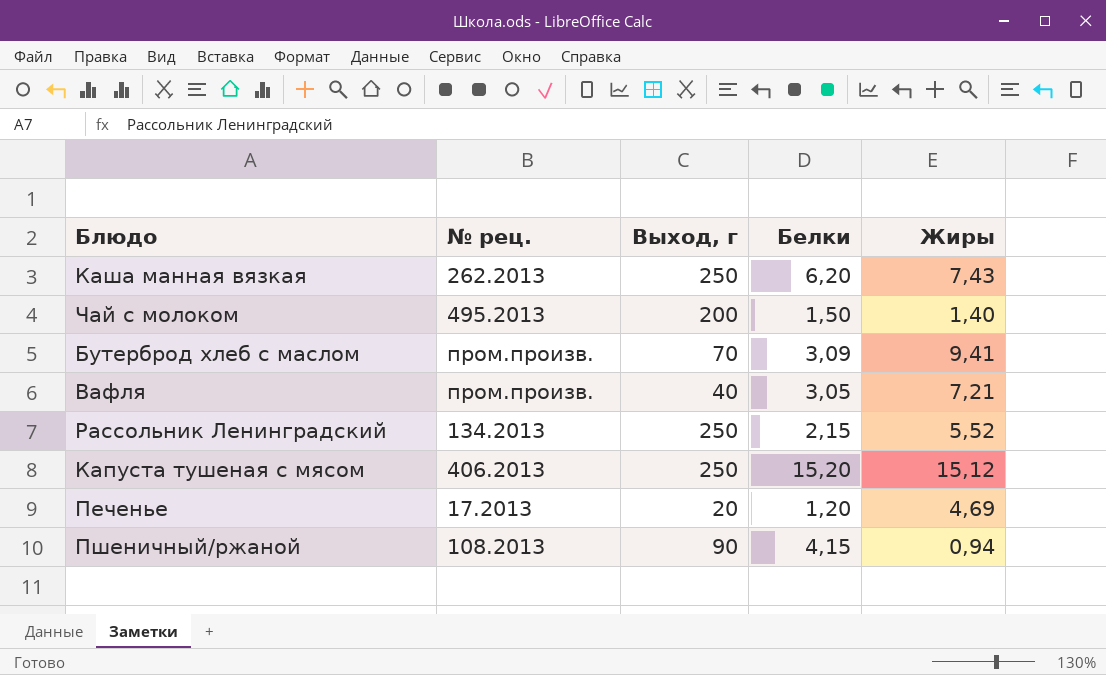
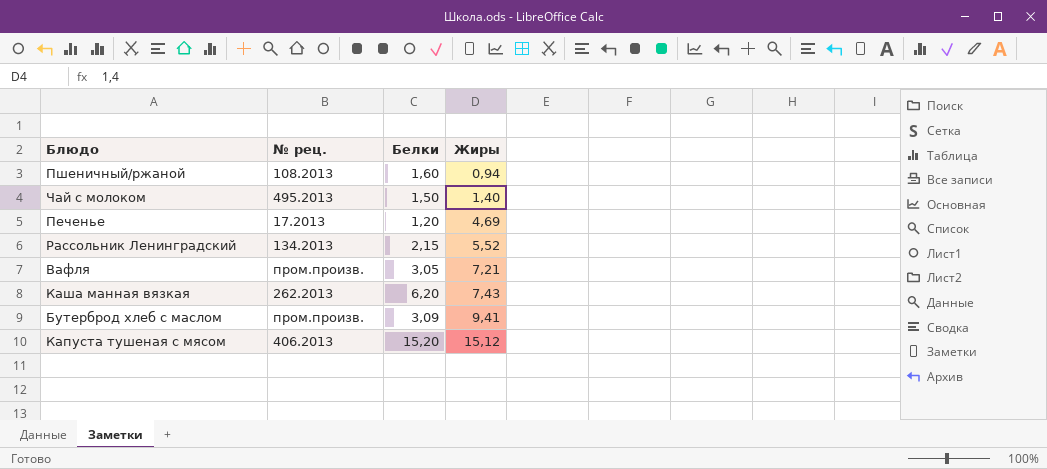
row order: none -> Жиры ascending
column Выход, г | position: 3 -> none
Пшеничный/ржаной | Белки: 4,15 -> 1,60

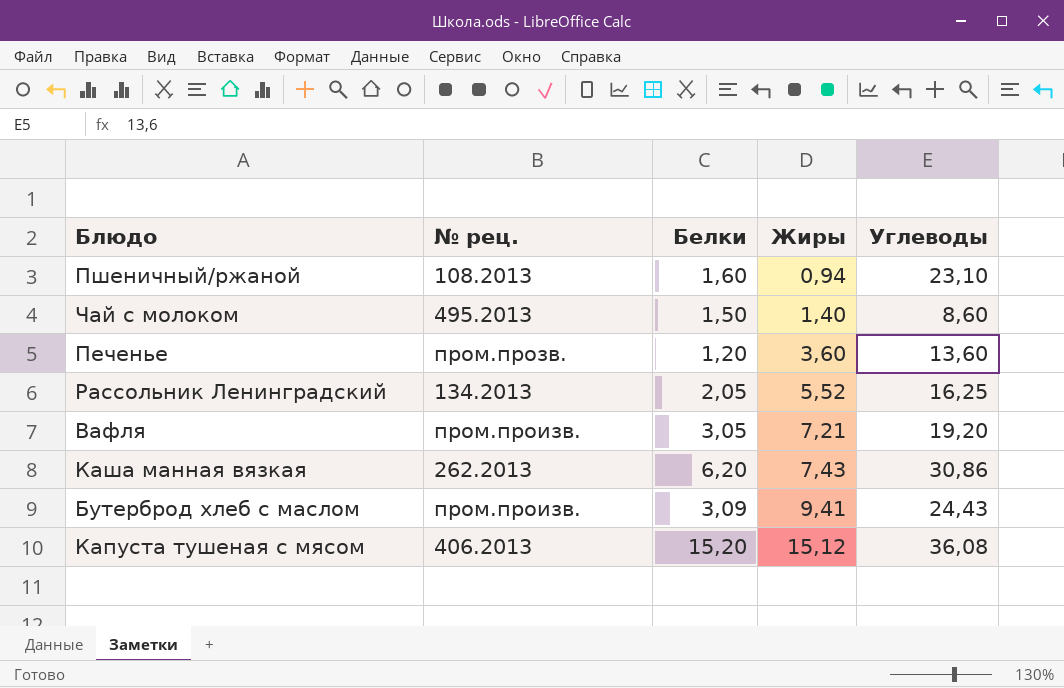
column Углеводы | position: none -> 5
Печенье | № рец.: 17.2013 -> пром.прозв.
Печенье | Жиры: 4,69 -> 3,60
Рассольник Ленинградский | Белки: 2,15 -> 2,05

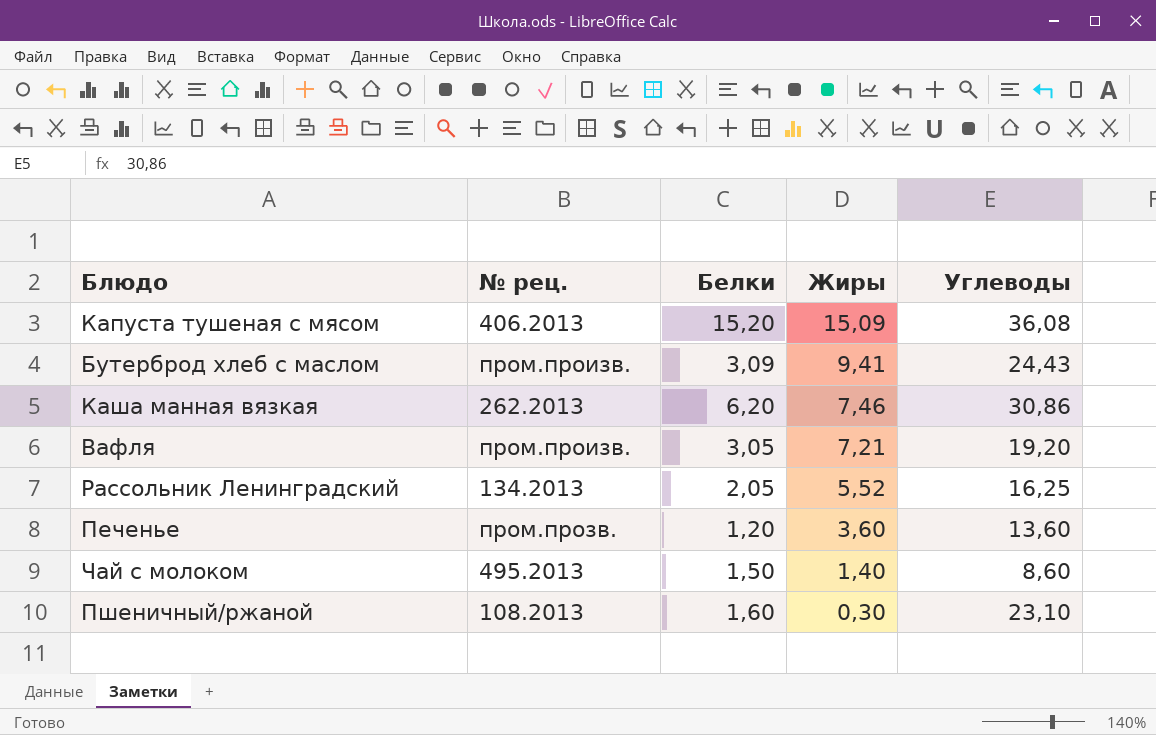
row order: Жиры ascending -> Жиры descending
Капуста тушеная с мясом | Жиры: 15,12 -> 15,09
Каша манная вязкая | Жиры: 7,43 -> 7,46
Пшеничный/ржаной | Жиры: 0,94 -> 0,30

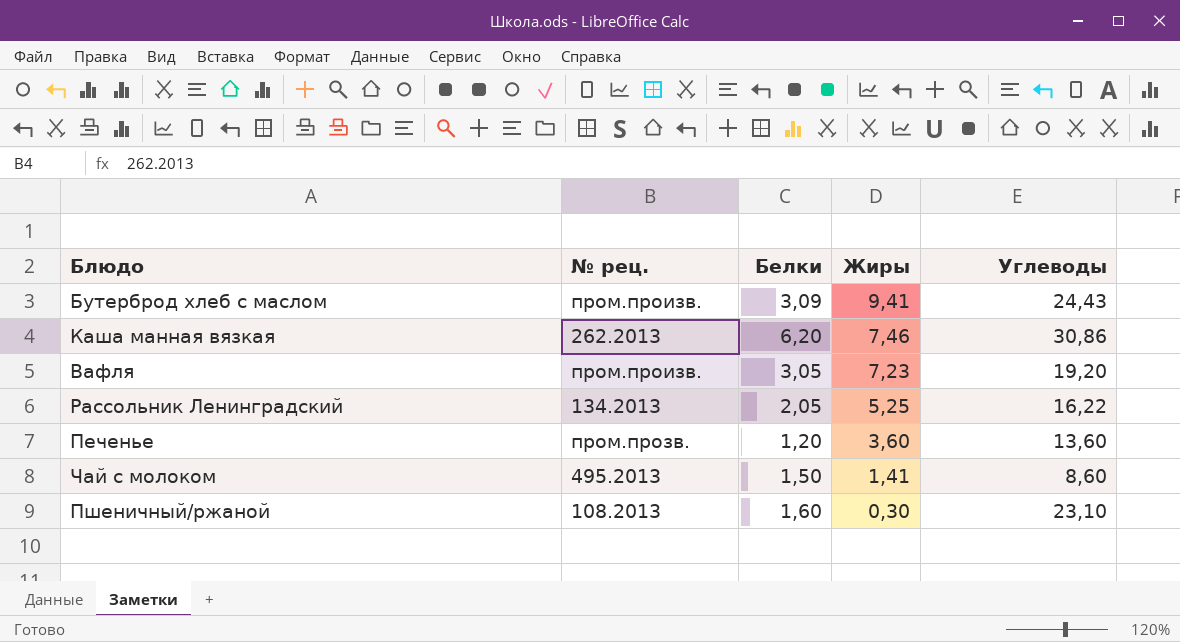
row Капуста тушеная с мясом: 406.2013 | 15,20 | 15,09 | 36,08 -> none
Вафля | Жиры: 7,21 -> 7,23
Рассольник Ленинградский | Жиры: 5,52 -> 5,25
Рассольник Ленинградский | Углеводы: 16,25 -> 16,22
Чай с молоком | Жиры: 1,40 -> 1,41

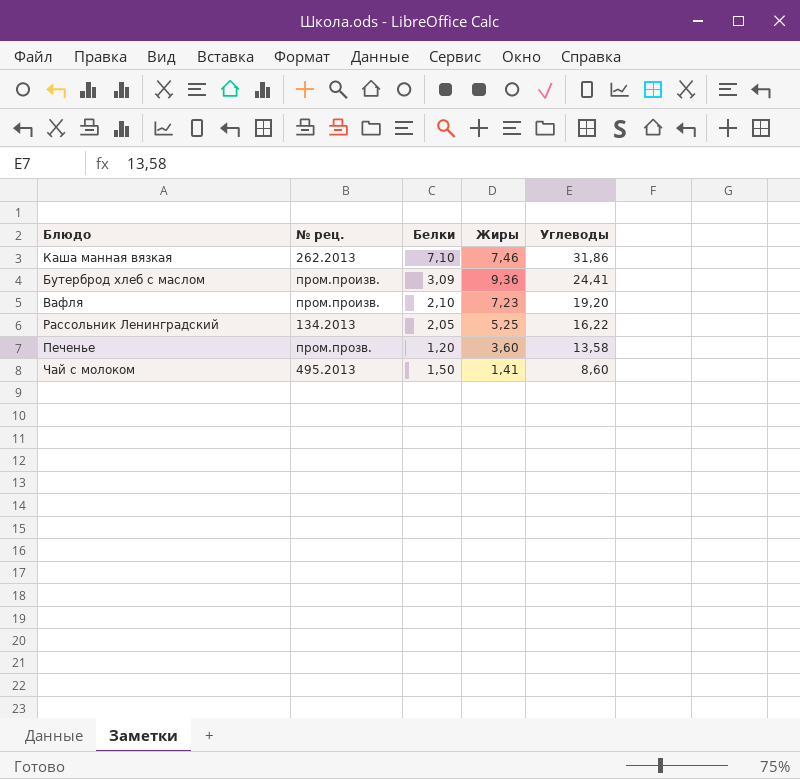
row order: Жиры descending -> Углеводы descending
row Пшеничный/ржаной: 108.2013 | 1,60 | 0,30 | 23,10 -> none
Каша манная вязкая | Белки: 6,20 -> 7,10
Каша манная вязкая | Углеводы: 30,86 -> 31,86
Бутерброд хлеб с маслом | Жиры: 9,41 -> 9,36
Бутерброд хлеб с маслом | Углеводы: 24,43 -> 24,41
Вафля | Белки: 3,05 -> 2,10
Печенье | Углеводы: 13,60 -> 13,58

